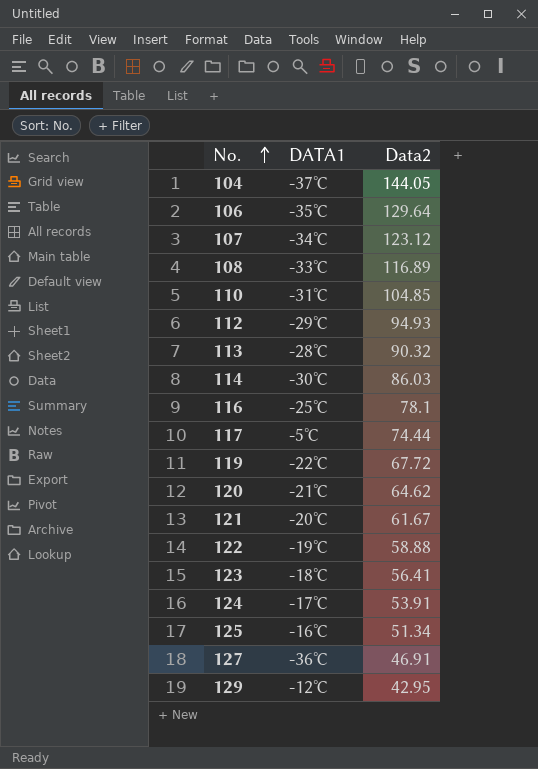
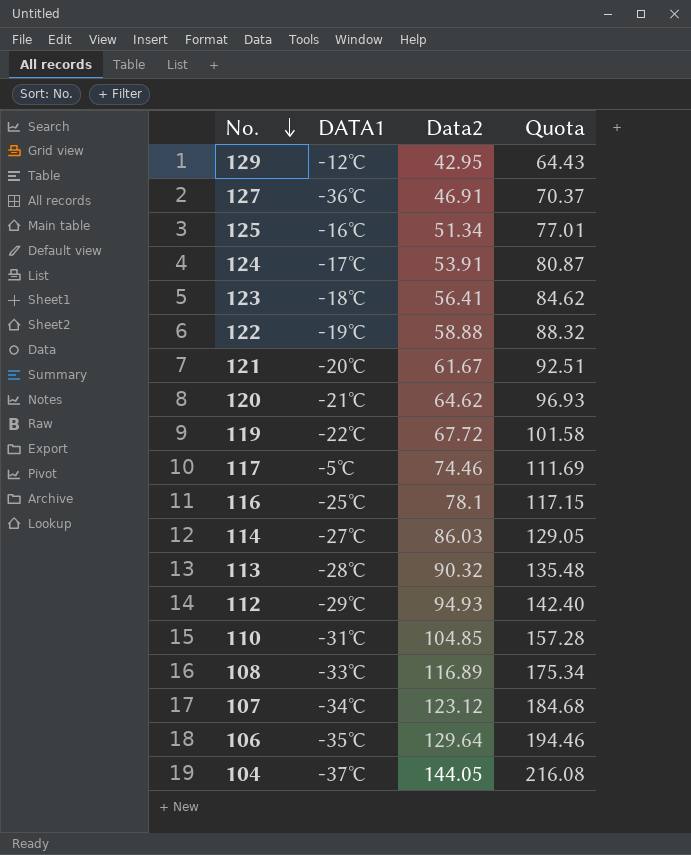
row order: No. ascending -> No. descending
column Quota | formula: none -> [Data2] * 1.5
117 | Data2: 74.44 -> 74.46
114 | DATA1: -30℃ -> -27℃

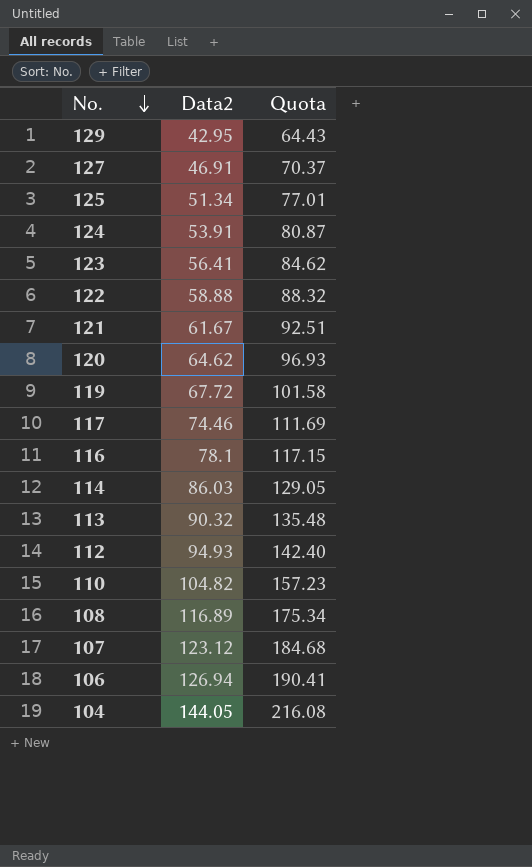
column DATA1 | position: 2 -> none
110 | Data2: 104.85 -> 104.82
110 | Quota: 157.28 -> 157.23
106 | Data2: 129.64 -> 126.94
106 | Quota: 194.46 -> 190.41

